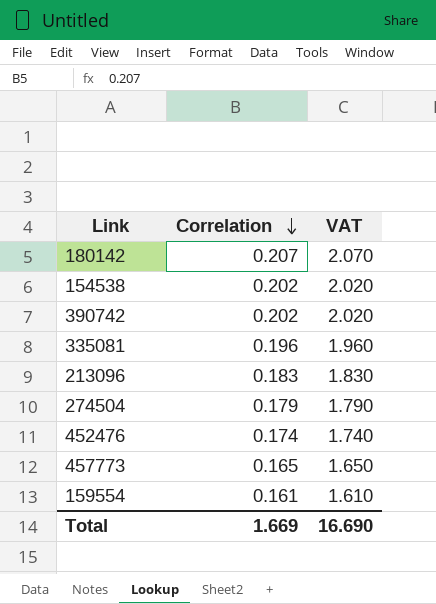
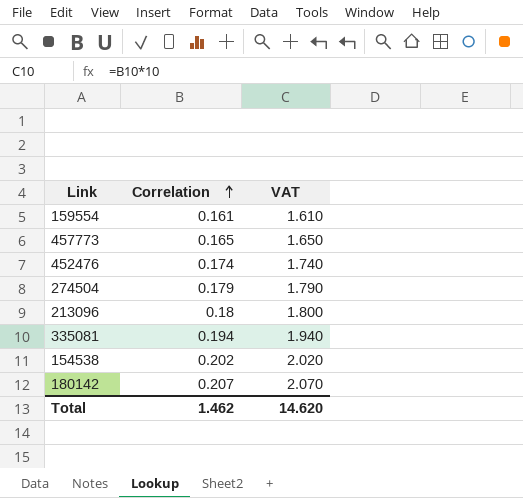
row order: Correlation descending -> Correlation ascending
row 390742: 0.202 | 2.020 -> none
213096 | Correlation: 0.183 -> 0.18
213096 | VAT: 1.830 -> 1.800
335081 | Correlation: 0.196 -> 0.194
335081 | VAT: 1.960 -> 1.940
Total | Correlation: 1.669 -> 1.462
Total | VAT: 16.690 -> 14.620

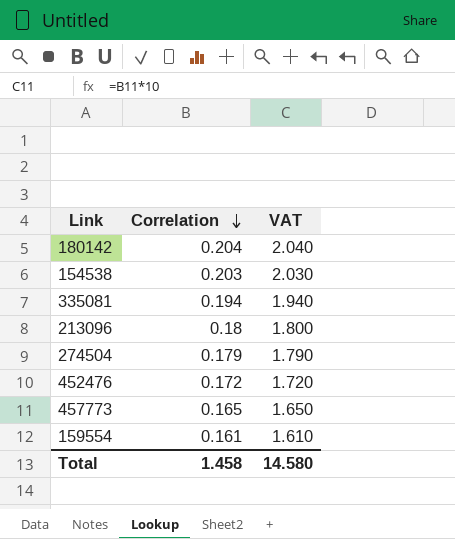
row order: Correlation ascending -> Correlation descending
180142 | Correlation: 0.207 -> 0.204
180142 | VAT: 2.070 -> 2.040
154538 | Correlation: 0.202 -> 0.203
154538 | VAT: 2.020 -> 2.030
452476 | Correlation: 0.174 -> 0.172
452476 | VAT: 1.740 -> 1.720
Total | Correlation: 1.462 -> 1.458
Total | VAT: 14.620 -> 14.580

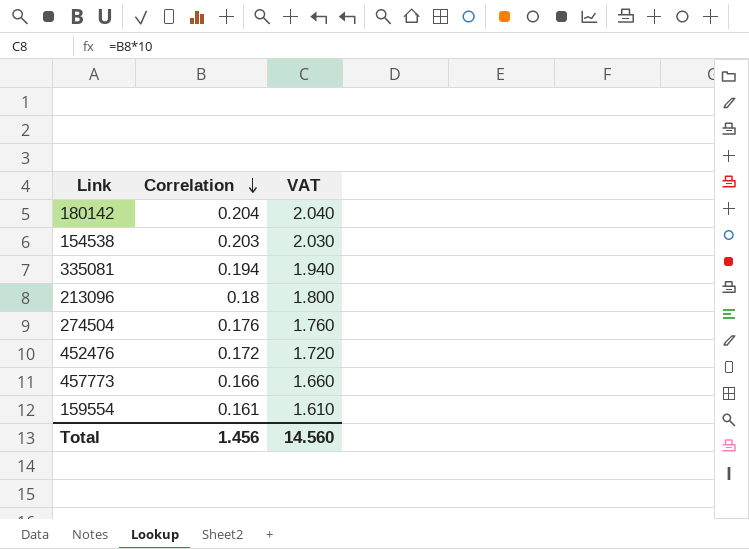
274504 | Correlation: 0.179 -> 0.176
274504 | VAT: 1.790 -> 1.760
457773 | Correlation: 0.165 -> 0.166
457773 | VAT: 1.650 -> 1.660
Total | Correlation: 1.458 -> 1.456
Total | VAT: 14.580 -> 14.560

